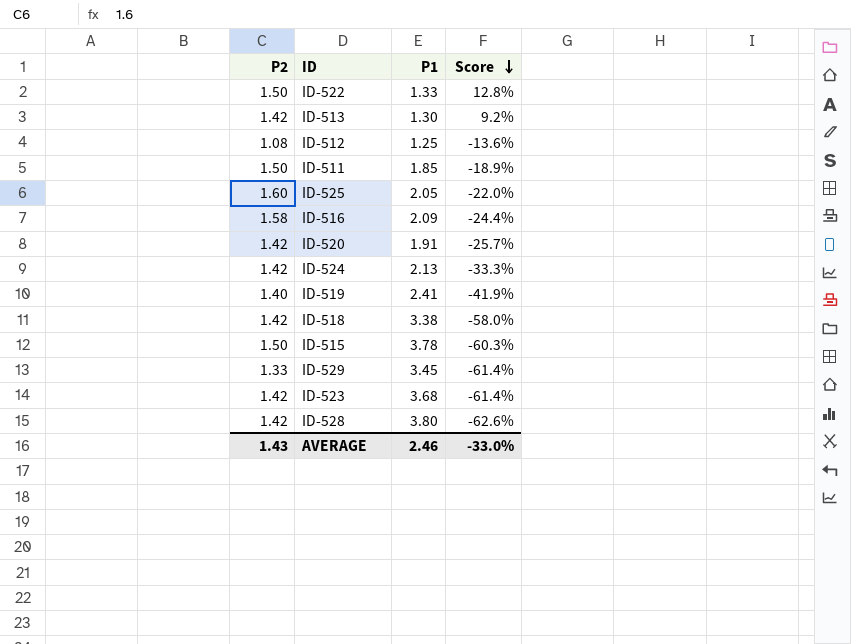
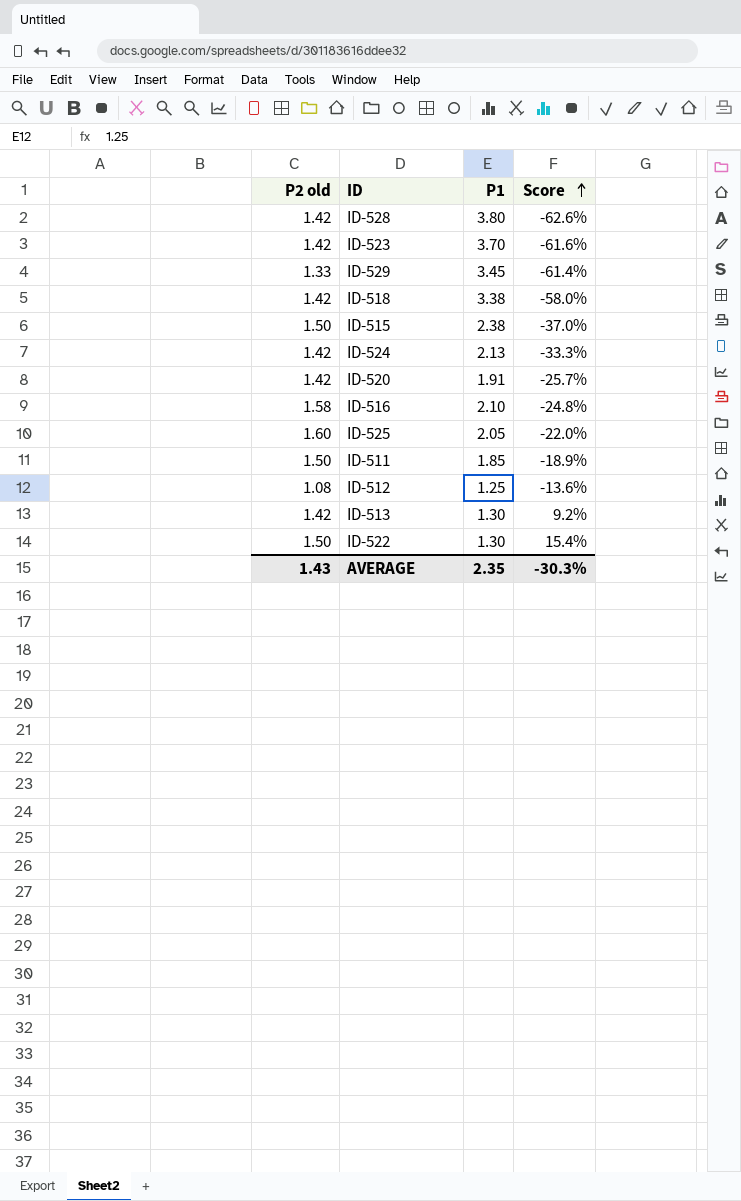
row order: Score descending -> Score ascending
column name: P2 -> P2 old
row ID-519: 1.40 | 2.41 | -41.9% -> none
ID-523 | P1: 3.68 -> 3.70
ID-523 | Score: -61.4% -> -61.6%
ID-515 | P1: 3.78 -> 2.38
ID-515 | Score: -60.3% -> -37.0%
ID-516 | P1: 2.09 -> 2.10
ID-516 | Score: -24.4% -> -24.8%
ID-522 | P1: 1.33 -> 1.30
ID-522 | Score: 12.8% -> 15.4%
AVERAGE | P1: 2.46 -> 2.35
AVERAGE | Score: -33.0% -> -30.3%

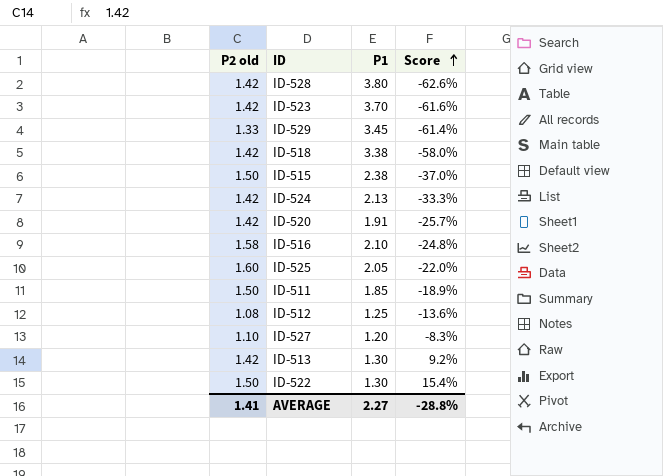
row ID-527: none -> 1.10 | 1.20 | -8.3%
AVERAGE | P2 old: 1.43 -> 1.41
AVERAGE | P1: 2.35 -> 2.27
AVERAGE | Score: -30.3% -> -28.8%

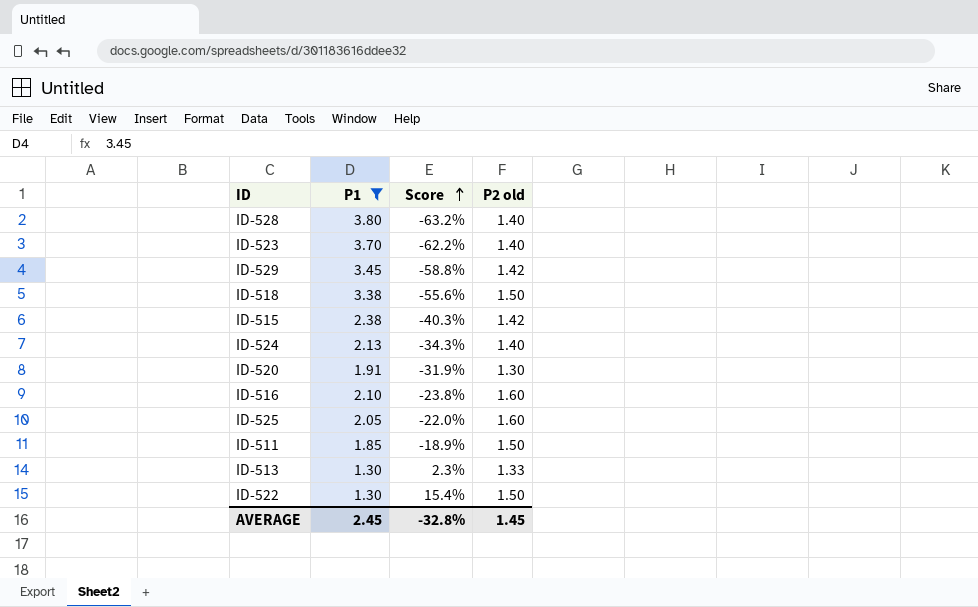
filter: none -> P1 >= 1.30
column P2 old | position: 1 -> 4
ID-528 | Score: -62.6% -> -63.2%
ID-528 | P2 old: 1.42 -> 1.40
ID-523 | Score: -61.6% -> -62.2%
ID-523 | P2 old: 1.42 -> 1.40
ID-529 | Score: -61.4% -> -58.8%
ID-529 | P2 old: 1.33 -> 1.42
ID-518 | Score: -58.0% -> -55.6%
ID-518 | P2 old: 1.42 -> 1.50
ID-515 | Score: -37.0% -> -40.3%
ID-515 | P2 old: 1.50 -> 1.42
ID-524 | Score: -33.3% -> -34.3%
ID-524 | P2 old: 1.42 -> 1.40
ID-520 | Score: -25.7% -> -31.9%
ID-520 | P2 old: 1.42 -> 1.30
ID-516 | Score: -24.8% -> -23.8%
ID-516 | P2 old: 1.58 -> 1.60
ID-513 | Score: 9.2% -> 2.3%
ID-513 | P2 old: 1.42 -> 1.33
AVERAGE | P1: 2.27 -> 2.45
AVERAGE | Score: -28.8% -> -32.8%
AVERAGE | P2 old: 1.41 -> 1.45

